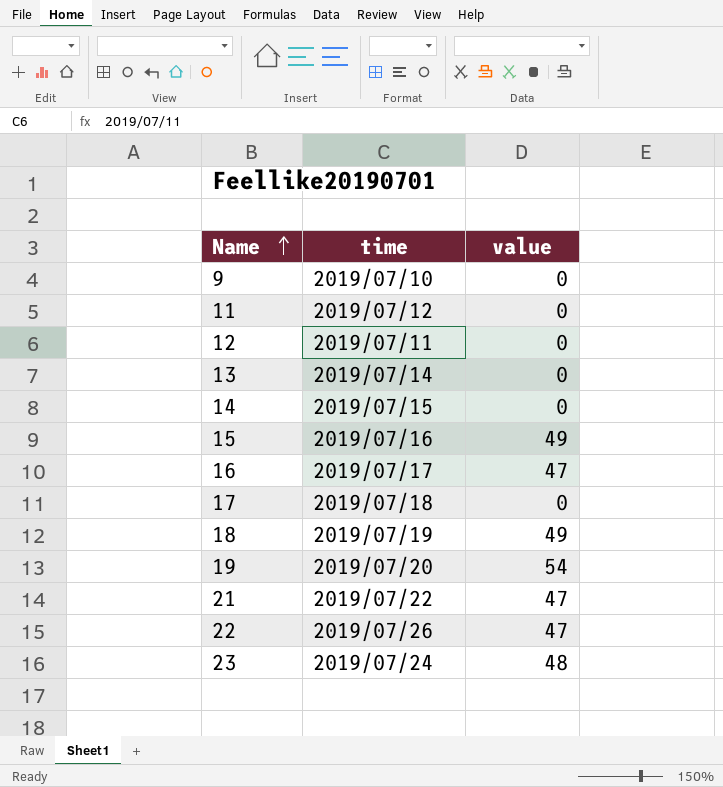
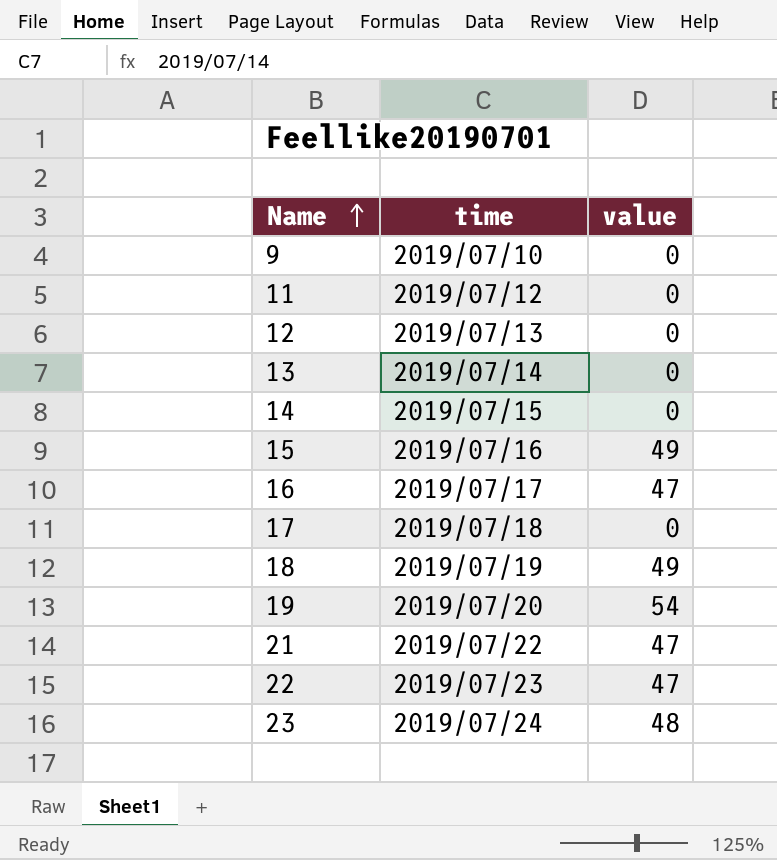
12 | time: 2019/07/11 -> 2019/07/13
22 | time: 2019/07/26 -> 2019/07/23

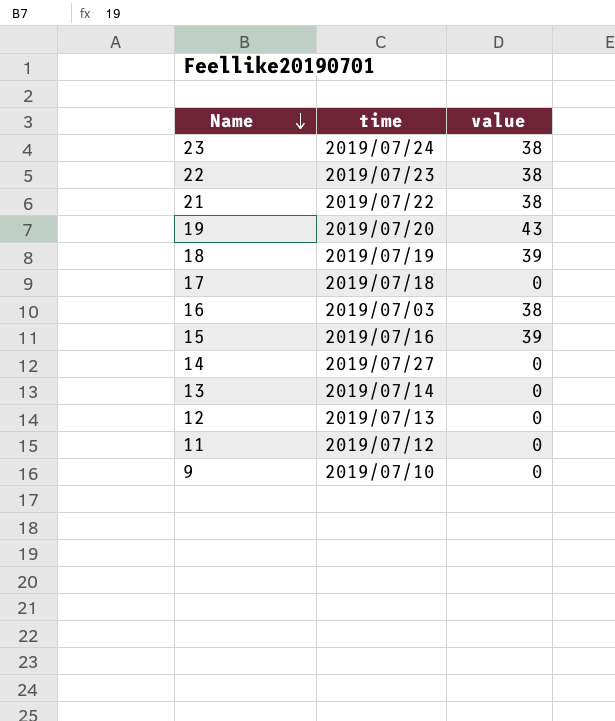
row order: Name ascending -> Name descending
23 | value: 48 -> 38
22 | value: 47 -> 38
21 | value: 47 -> 38
19 | value: 54 -> 43
18 | value: 49 -> 39
16 | time: 2019/07/17 -> 2019/07/03
16 | value: 47 -> 38
15 | value: 49 -> 39
14 | time: 2019/07/15 -> 2019/07/27

